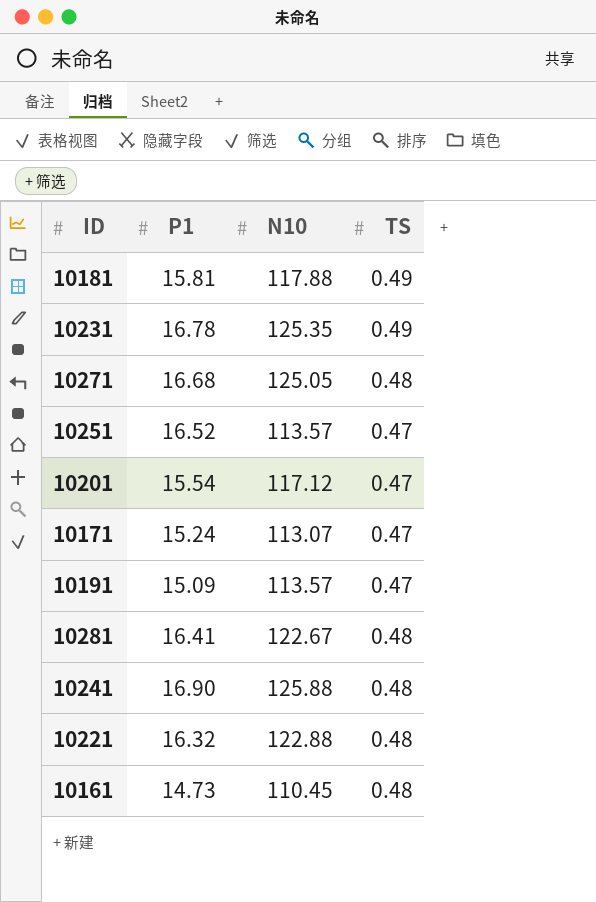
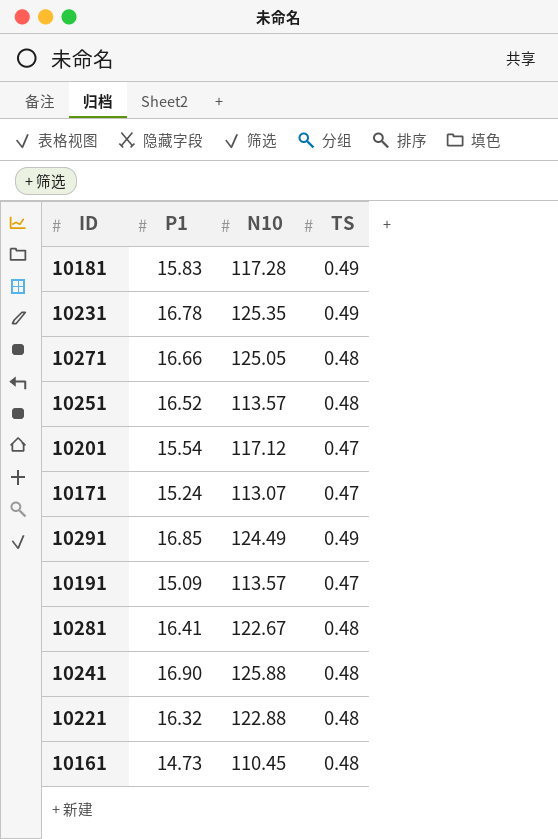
10181 | P1: 15.81 -> 15.83
10181 | N10: 117.88 -> 117.28
10271 | P1: 16.68 -> 16.66
10251 | TS: 0.47 -> 0.48
row 10291: none -> 16.85 | 124.49 | 0.49

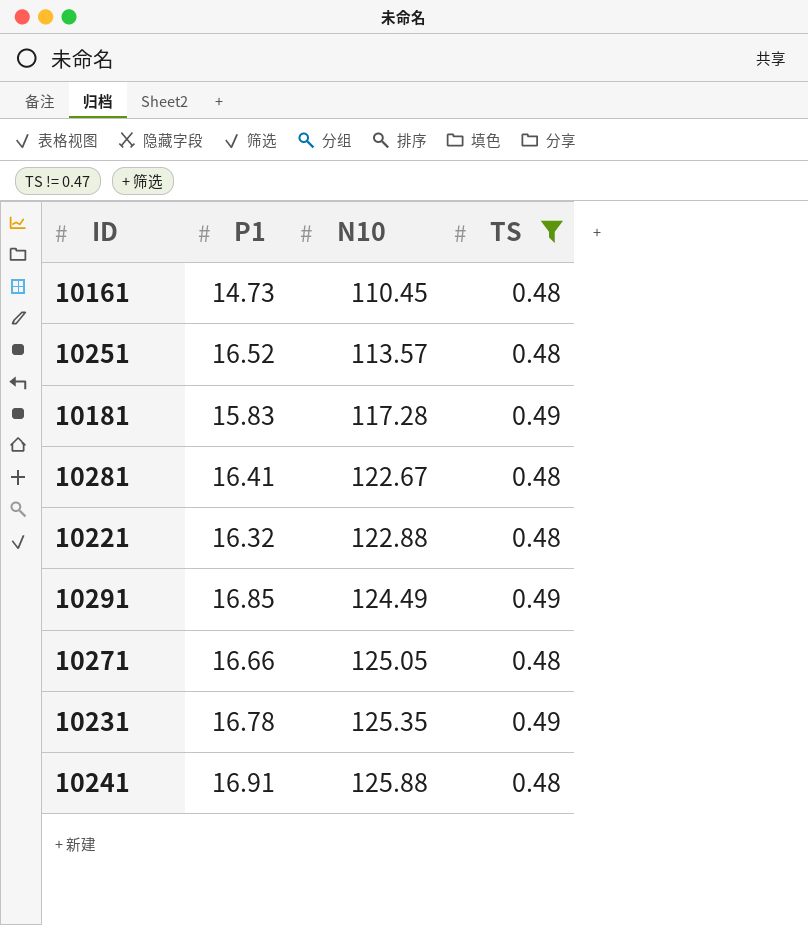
filter: none -> TS != 0.47
row order: none -> N10 ascending
10241 | P1: 16.90 -> 16.91

